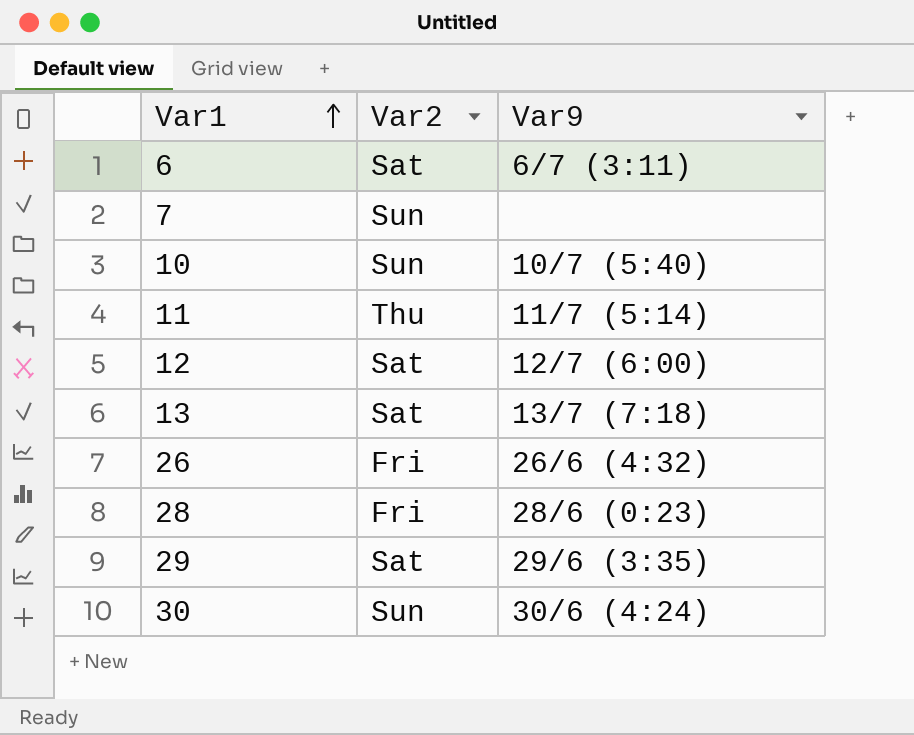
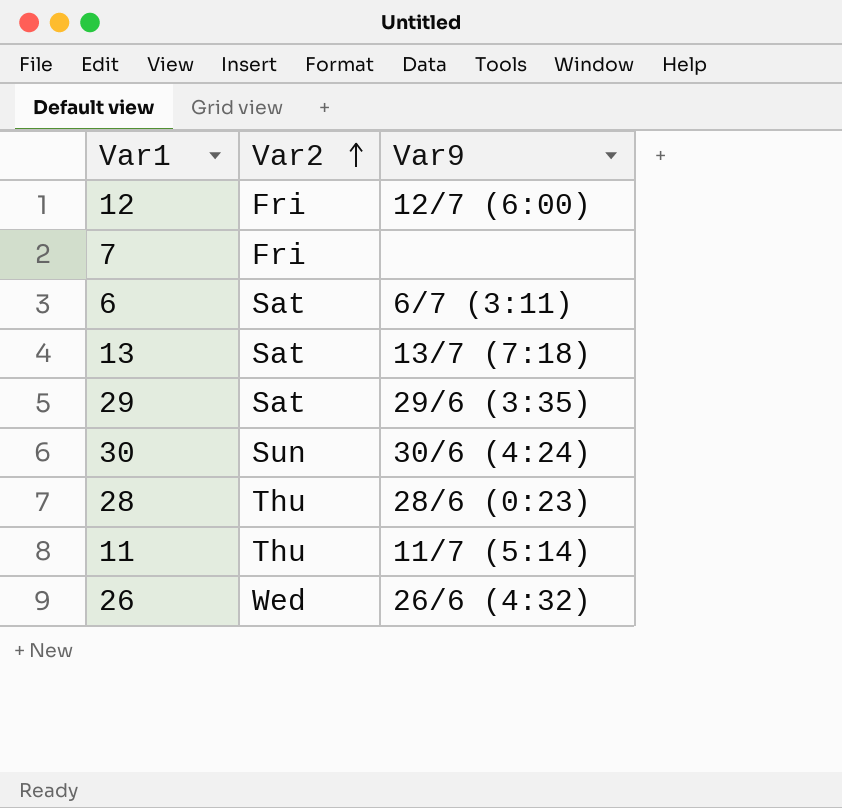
row order: Var1 ascending -> Var2 ascending
row 10: Sun | 10/7 (5:40) -> none
12 | Var2: Sat -> Fri
7 | Var2: Sun -> Fri
28 | Var2: Fri -> Thu
26 | Var2: Fri -> Wed

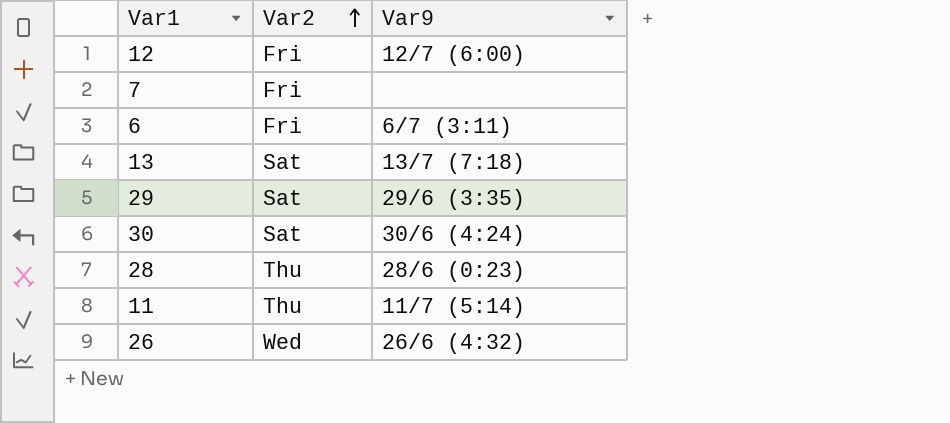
6 | Var2: Sat -> Fri
30 | Var2: Sun -> Sat

